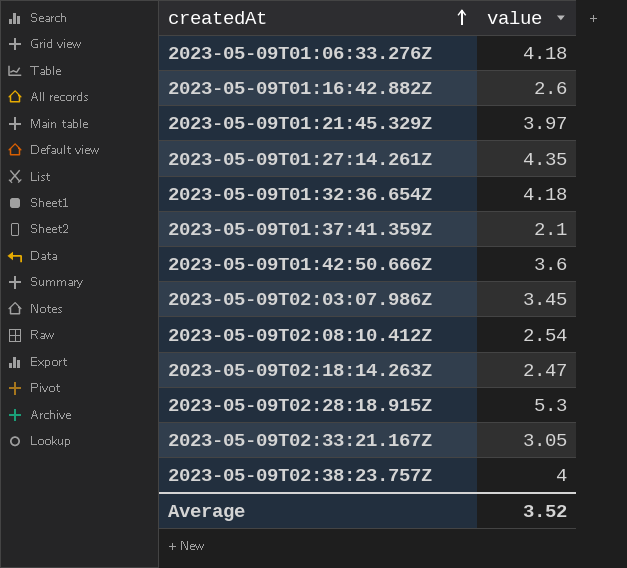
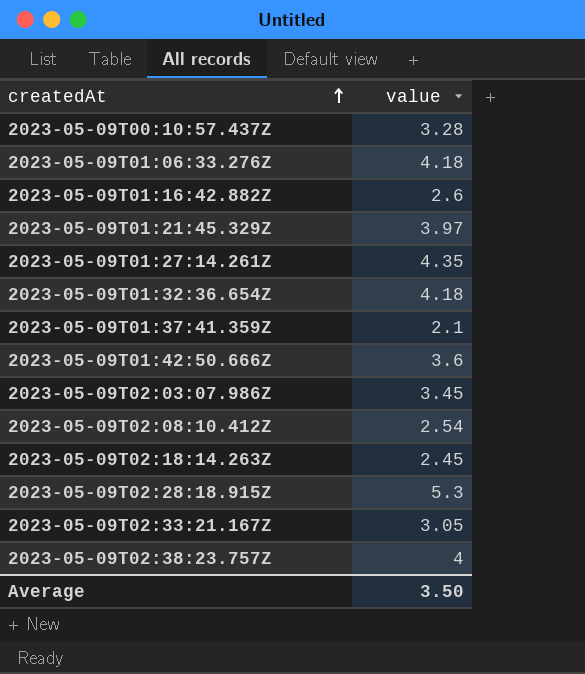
row 2023-05-09T00:10:57.437Z: none -> 3.28
2023-05-09T02:18:14.263Z | value: 2.47 -> 2.45
Average | value: 3.52 -> 3.50

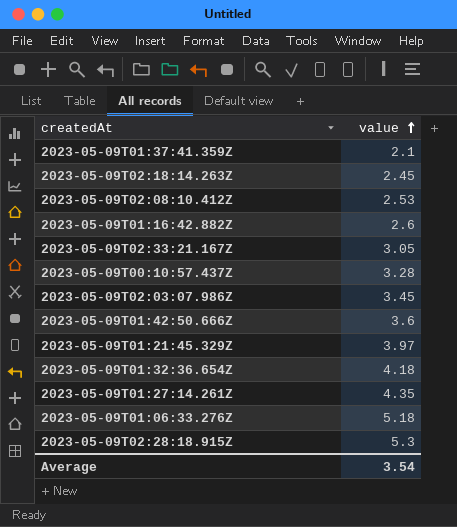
row order: createdAt ascending -> value ascending
row 2023-05-09T02:38:23.757Z: 4 -> none
2023-05-09T02:08:10.412Z | value: 2.54 -> 2.53
2023-05-09T01:06:33.276Z | value: 4.18 -> 5.18
Average | value: 3.50 -> 3.54

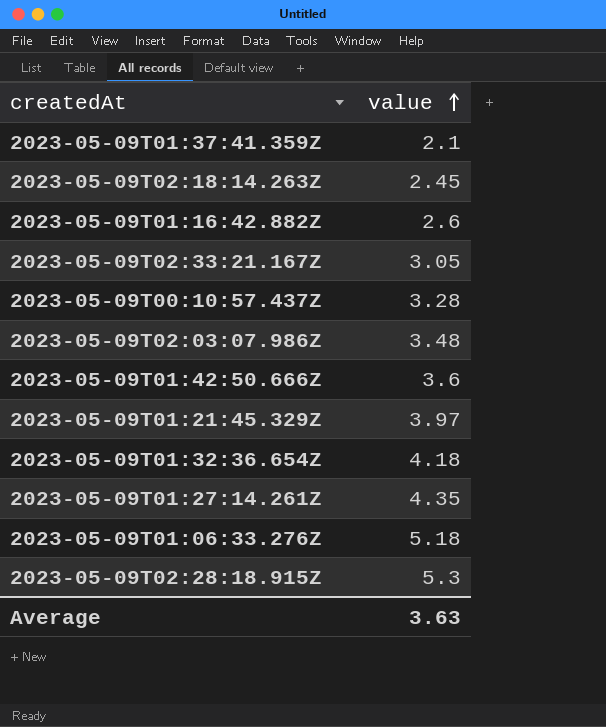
row 2023-05-09T02:08:10.412Z: 2.53 -> none
2023-05-09T02:03:07.986Z | value: 3.45 -> 3.48
Average | value: 3.54 -> 3.63

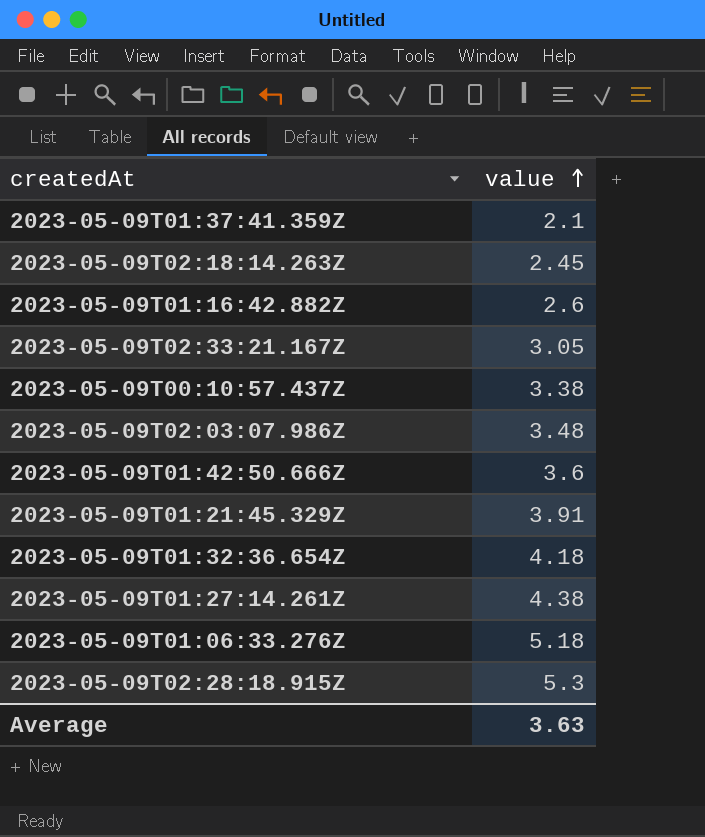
2023-05-09T00:10:57.437Z | value: 3.28 -> 3.38
2023-05-09T01:21:45.329Z | value: 3.97 -> 3.91
2023-05-09T01:27:14.261Z | value: 4.35 -> 4.38

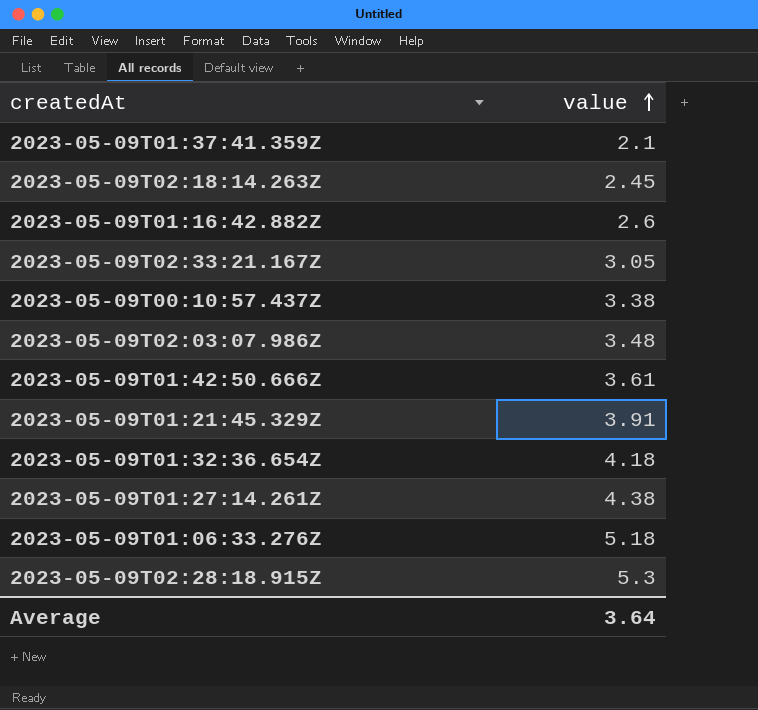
2023-05-09T01:42:50.666Z | value: 3.6 -> 3.61
Average | value: 3.63 -> 3.64

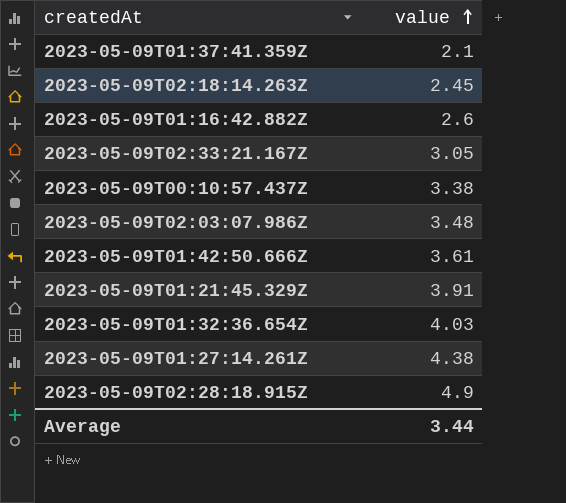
row 2023-05-09T01:06:33.276Z: 5.18 -> none
2023-05-09T01:32:36.654Z | value: 4.18 -> 4.03
2023-05-09T02:28:18.915Z | value: 5.3 -> 4.9
Average | value: 3.64 -> 3.44

